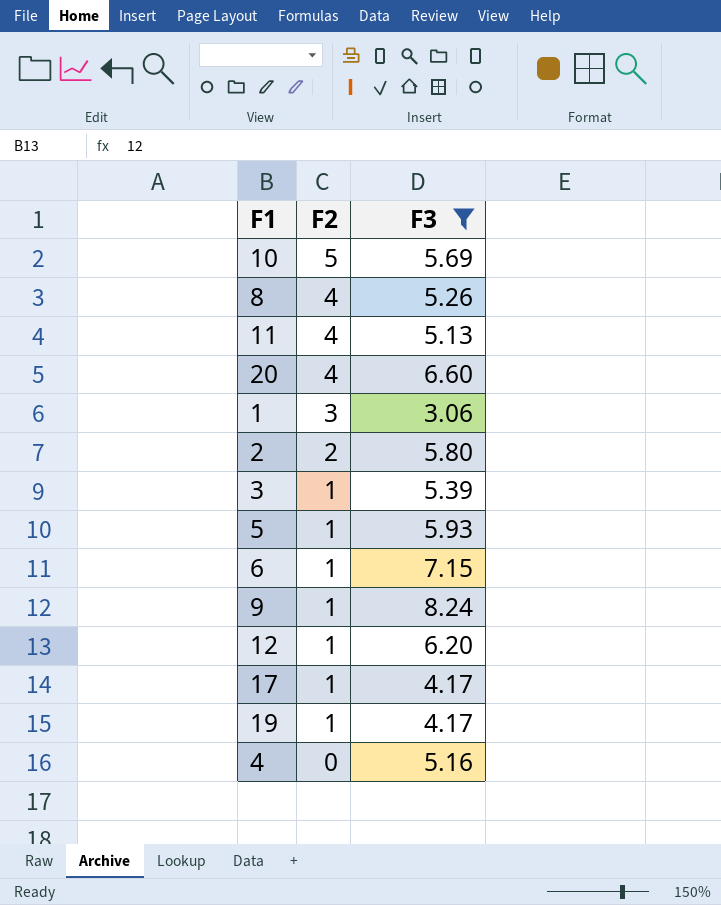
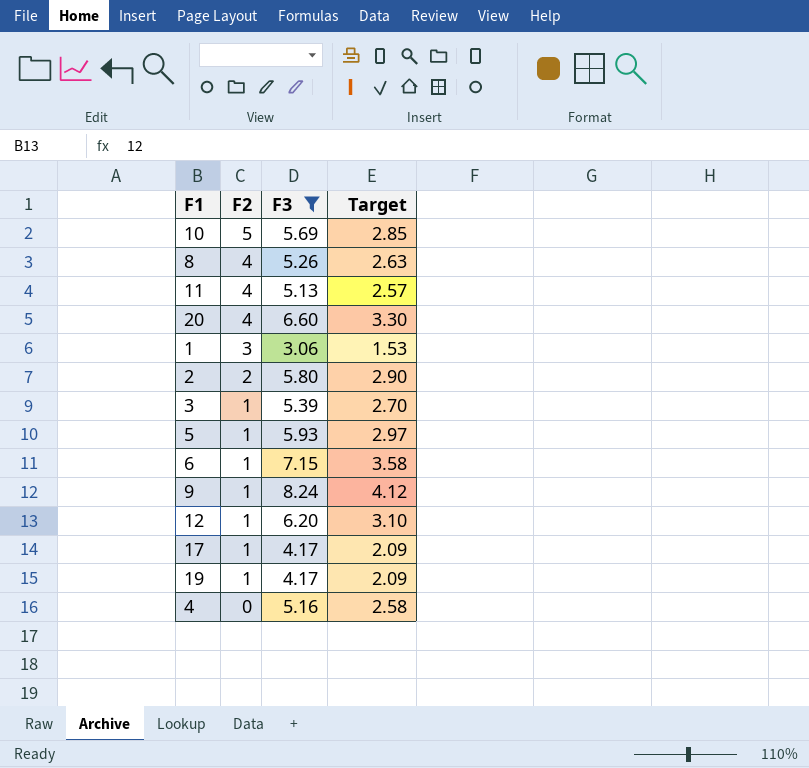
column Target | formula: none -> [F3] * 0.5

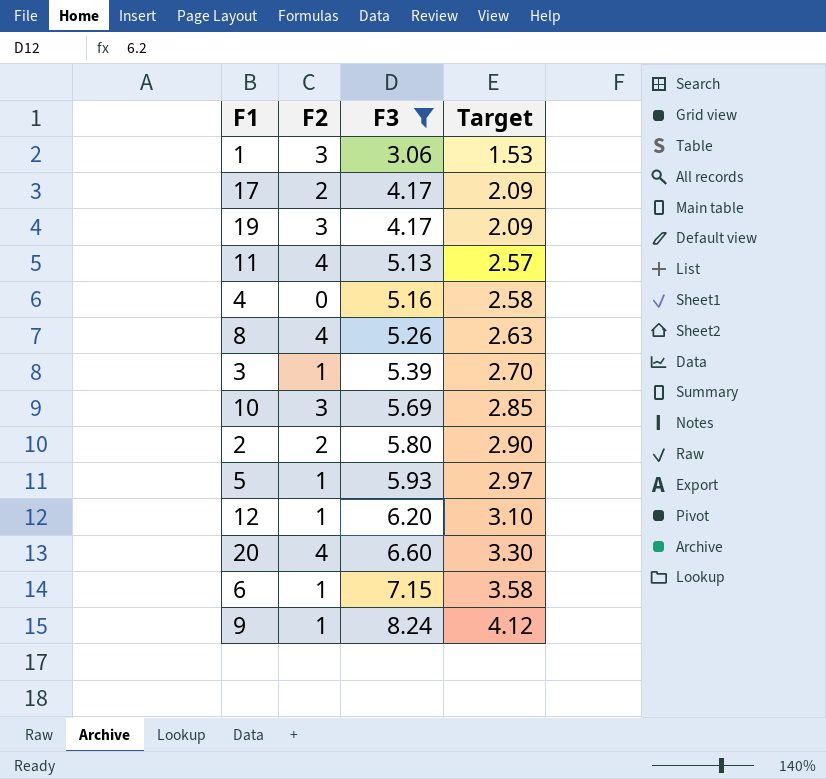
row order: F2 descending -> F3 ascending
17 | F2: 1 -> 2
19 | F2: 1 -> 3
10 | F2: 5 -> 3

